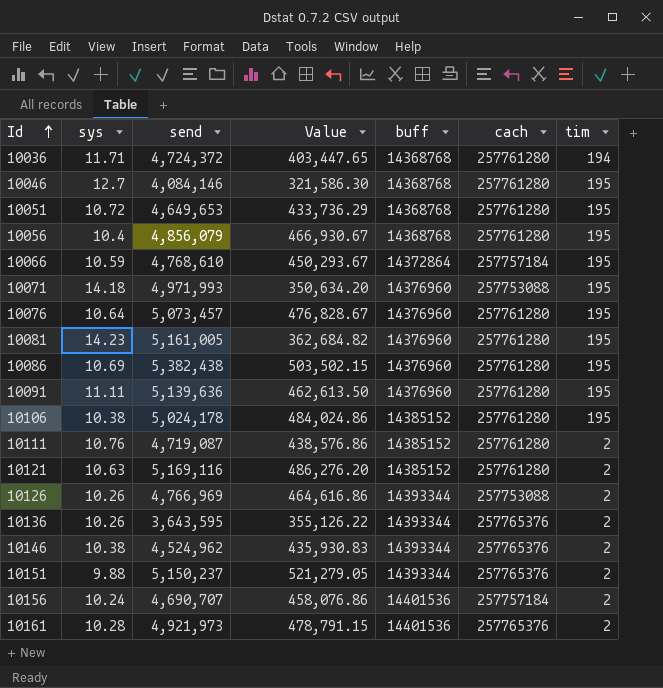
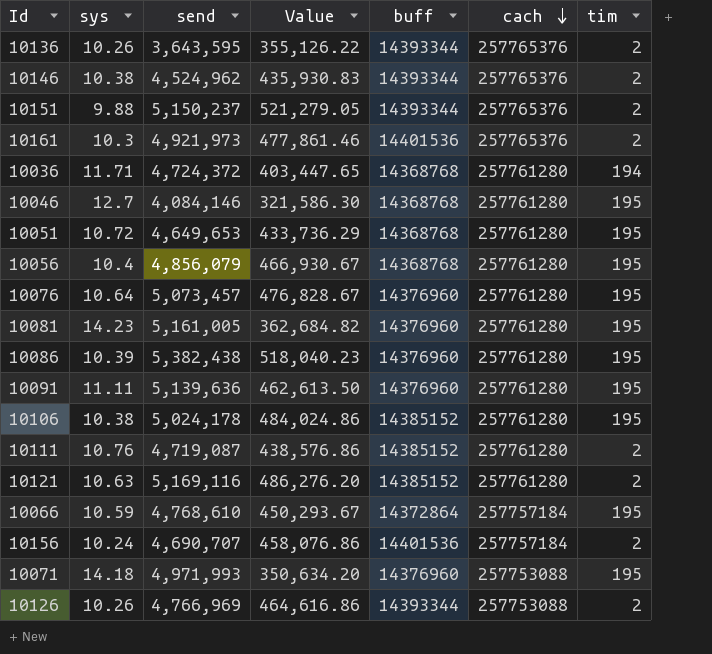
row order: Id ascending -> cach descending
10161 | sys: 10.28 -> 10.3
10161 | Value: 478,791.15 -> 477,861.46
10086 | sys: 10.69 -> 10.39
10086 | Value: 503,502.15 -> 518,040.23

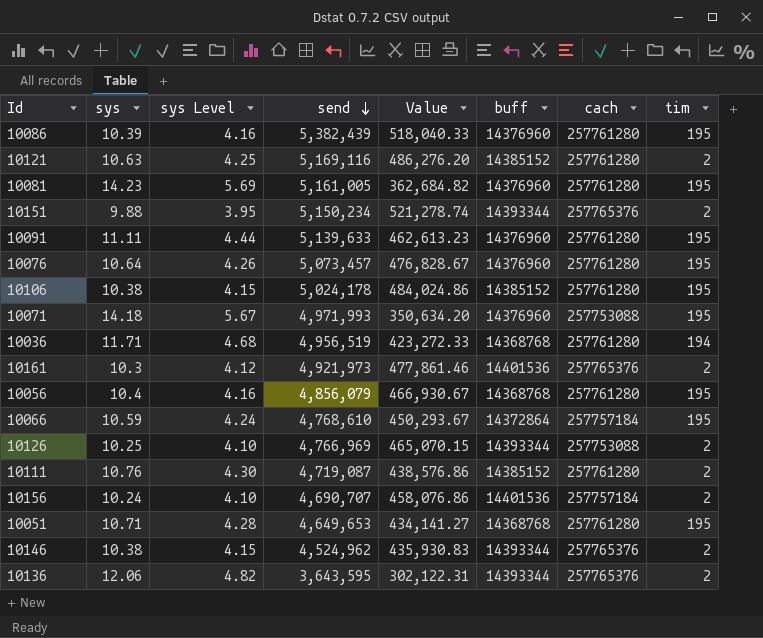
row order: cach descending -> send descending
column sys Level | formula: none -> [sys] * 0.4
row 10046: 12.7 | 4,084,146 | 321,586.30 | 14368768 | 257761280 | 195 -> none
10086 | send: 5,382,438 -> 5,382,439
10086 | Value: 518,040.23 -> 518,040.33
10151 | send: 5,150,237 -> 5,150,234
10151 | Value: 521,279.05 -> 521,278.74
10091 | send: 5,139,636 -> 5,139,633
10091 | Value: 462,613.50 -> 462,613.23
10036 | send: 4,724,372 -> 4,956,519
10036 | Value: 403,447.65 -> 423,272.33
10126 | sys: 10.26 -> 10.25
10126 | Value: 464,616.86 -> 465,070.15
10051 | sys: 10.72 -> 10.71
10051 | Value: 433,736.29 -> 434,141.27
10136 | sys: 10.26 -> 12.06
10136 | Value: 355,126.22 -> 302,122.31

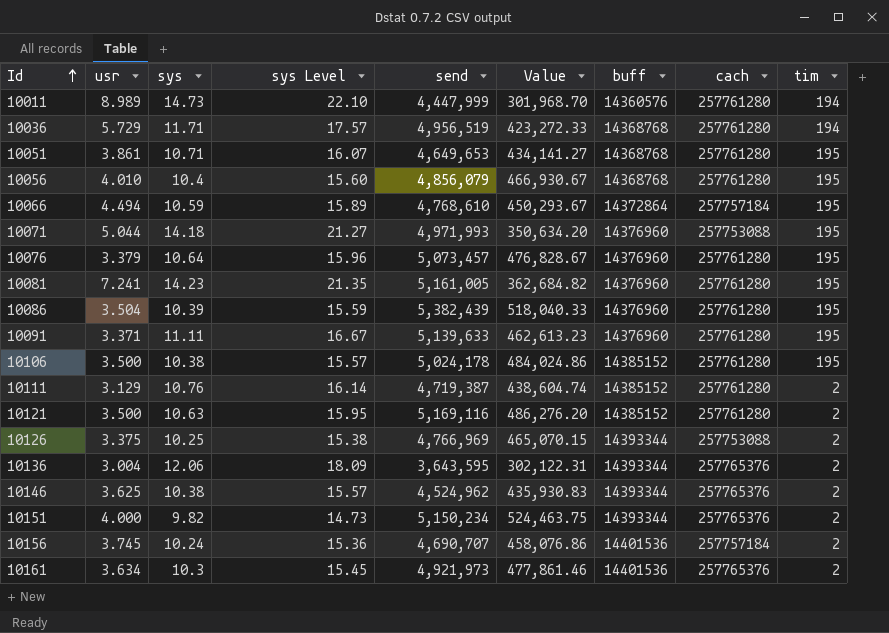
row order: send descending -> Id ascending
column usr | position: none -> 2
column sys Level | formula: [sys] * 0.4 -> [sys] * 1.5
row 10011: none -> 8.989 | 14.73 | 22.10 | 4,447,999 | 301,968.70 | 14360576 | 257761280 | 194
10111 | send: 4,719,087 -> 4,719,387
10111 | Value: 438,576.86 -> 438,604.74
10151 | sys: 9.88 -> 9.82
10151 | Value: 521,278.74 -> 524,463.75

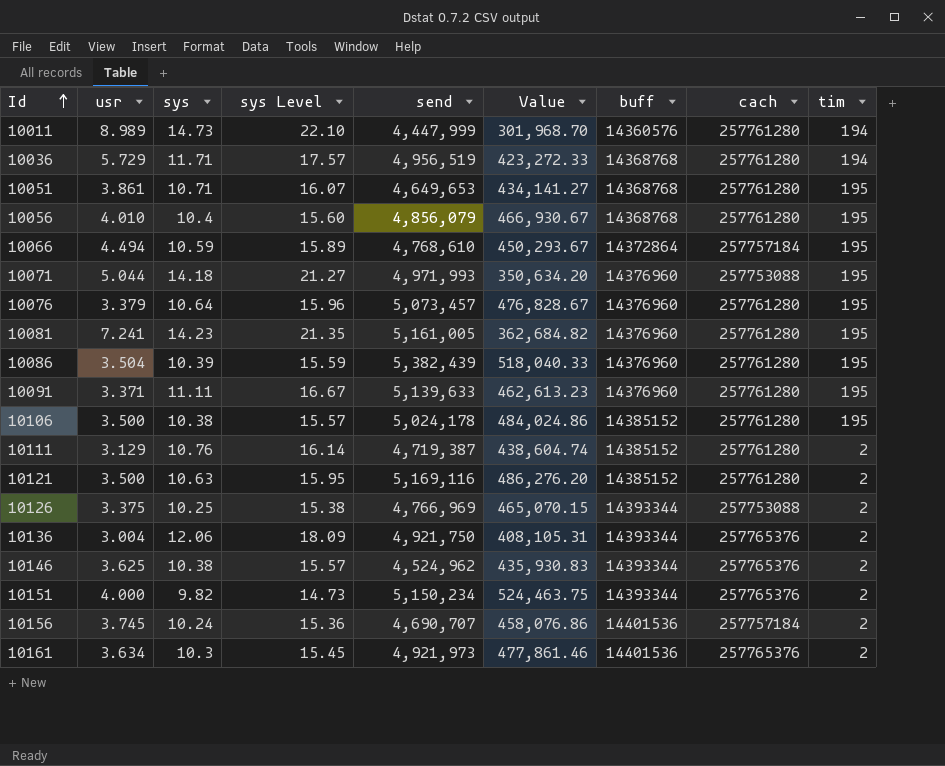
10136 | send: 3,643,595 -> 4,921,750
10136 | Value: 302,122.31 -> 408,105.31

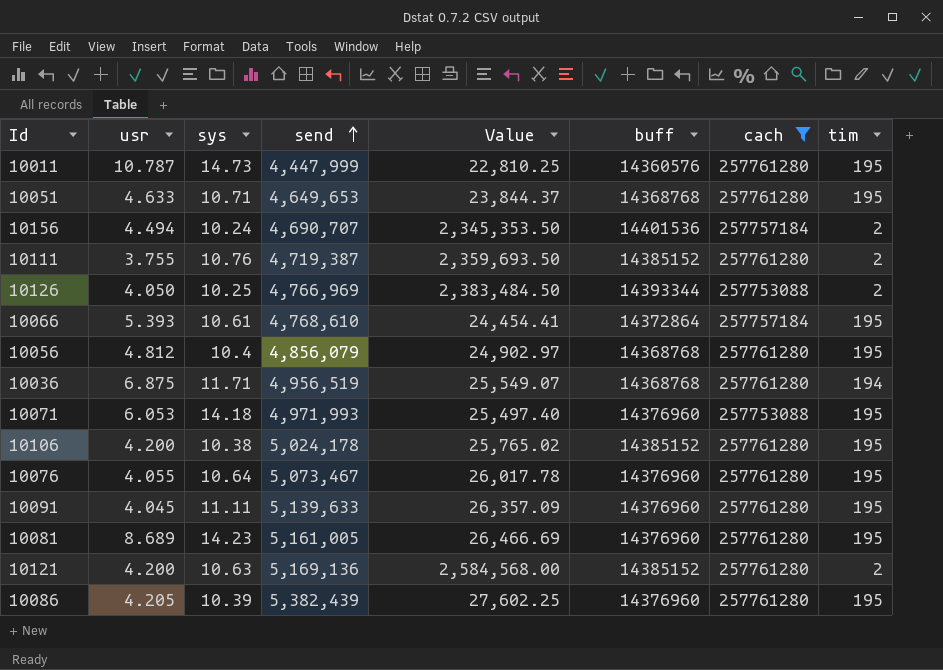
filter: none -> cach != 257765376
row order: Id ascending -> send ascending
column sys Level | formula: [sys] * 1.5 -> none
column Value | formula: [send] / [sys] -> [send] / [tim]
10011 | usr: 8.989 -> 10.787
10011 | tim: 194 -> 195
10051 | usr: 3.861 -> 4.633
10156 | usr: 3.745 -> 4.494
10111 | usr: 3.129 -> 3.755
10126 | usr: 3.375 -> 4.050
10066 | usr: 4.494 -> 5.393
10066 | sys: 10.59 -> 10.61
10056 | usr: 4.010 -> 4.812
10036 | usr: 5.729 -> 6.875
10071 | usr: 5.044 -> 6.053
10106 | usr: 3.500 -> 4.200
10076 | usr: 3.379 -> 4.055
10076 | send: 5,073,457 -> 5,073,467
10091 | usr: 3.371 -> 4.045
10081 | usr: 7.241 -> 8.689
10121 | usr: 3.500 -> 4.200
10121 | send: 5,169,116 -> 5,169,136
10086 | usr: 3.504 -> 4.205

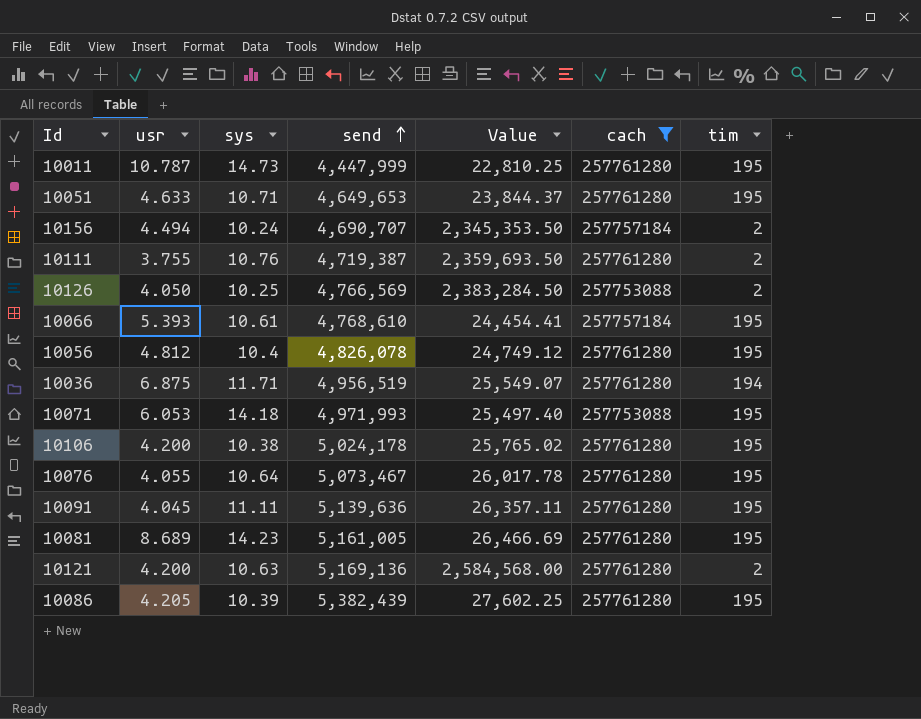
column buff | position: 6 -> none
10126 | send: 4,766,969 -> 4,766,569
10126 | Value: 2,383,484.50 -> 2,383,284.50
10056 | send: 4,856,079 -> 4,826,078
10056 | Value: 24,902.97 -> 24,749.12
10091 | send: 5,139,633 -> 5,139,636
10091 | Value: 26,357.09 -> 26,357.11

